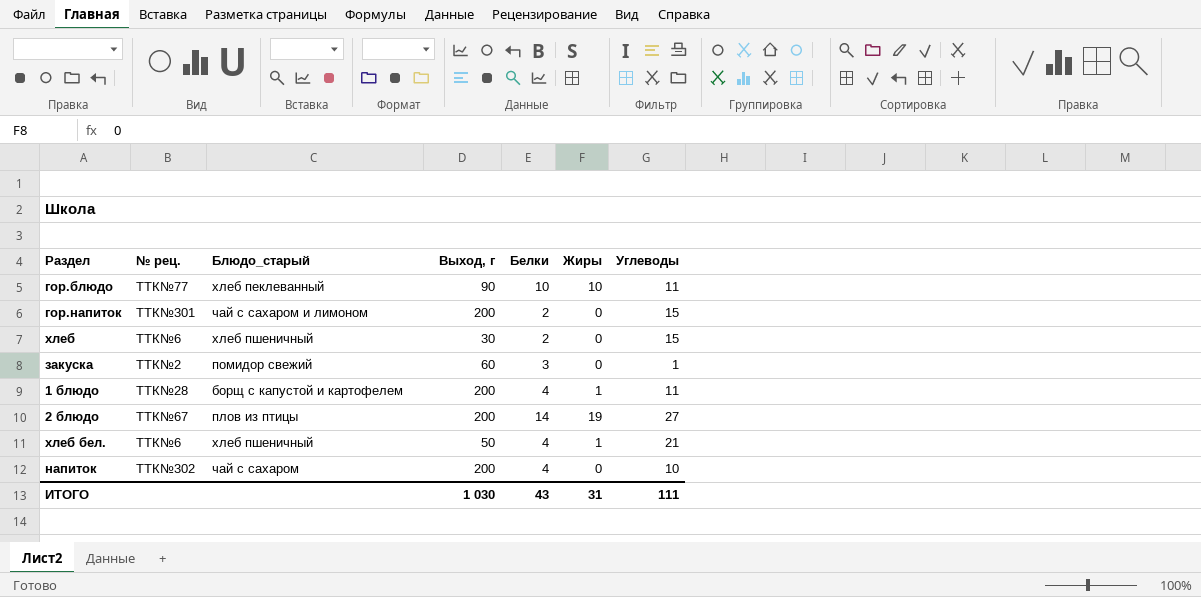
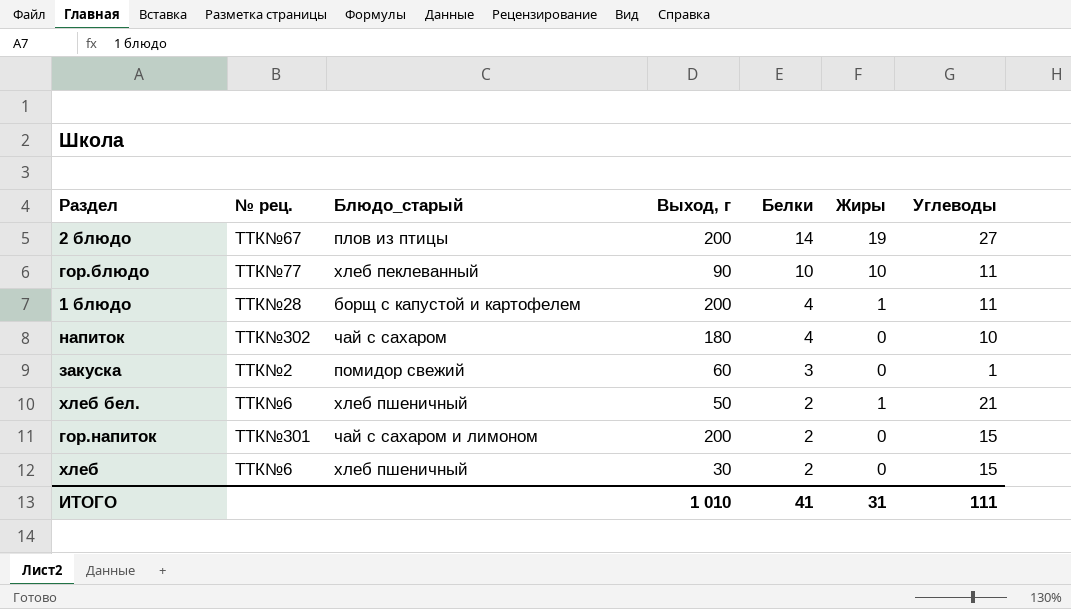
row order: none -> Белки descending
напиток | Выход, г: 200 -> 180
хлеб бел. | Белки: 4 -> 2
ИТОГО | Выход, г: 1 030 -> 1 010
ИТОГО | Белки: 43 -> 41

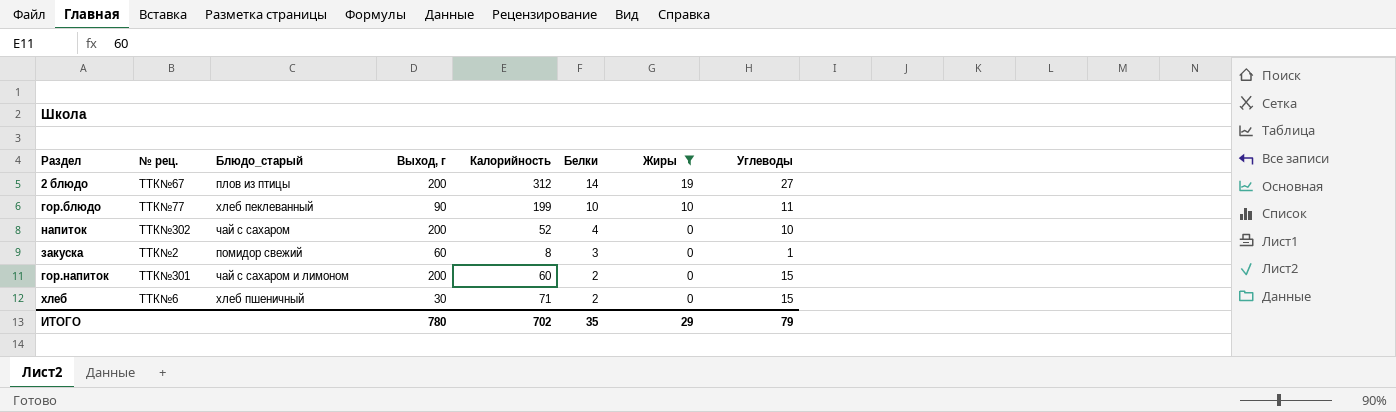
filter: none -> Жиры != 1
column Калорийность | position: none -> 5
напиток | Выход, г: 180 -> 200
ИТОГО | Выход, г: 1 010 -> 780
ИТОГО | Белки: 41 -> 35
ИТОГО | Жиры: 31 -> 29
ИТОГО | Углеводы: 111 -> 79

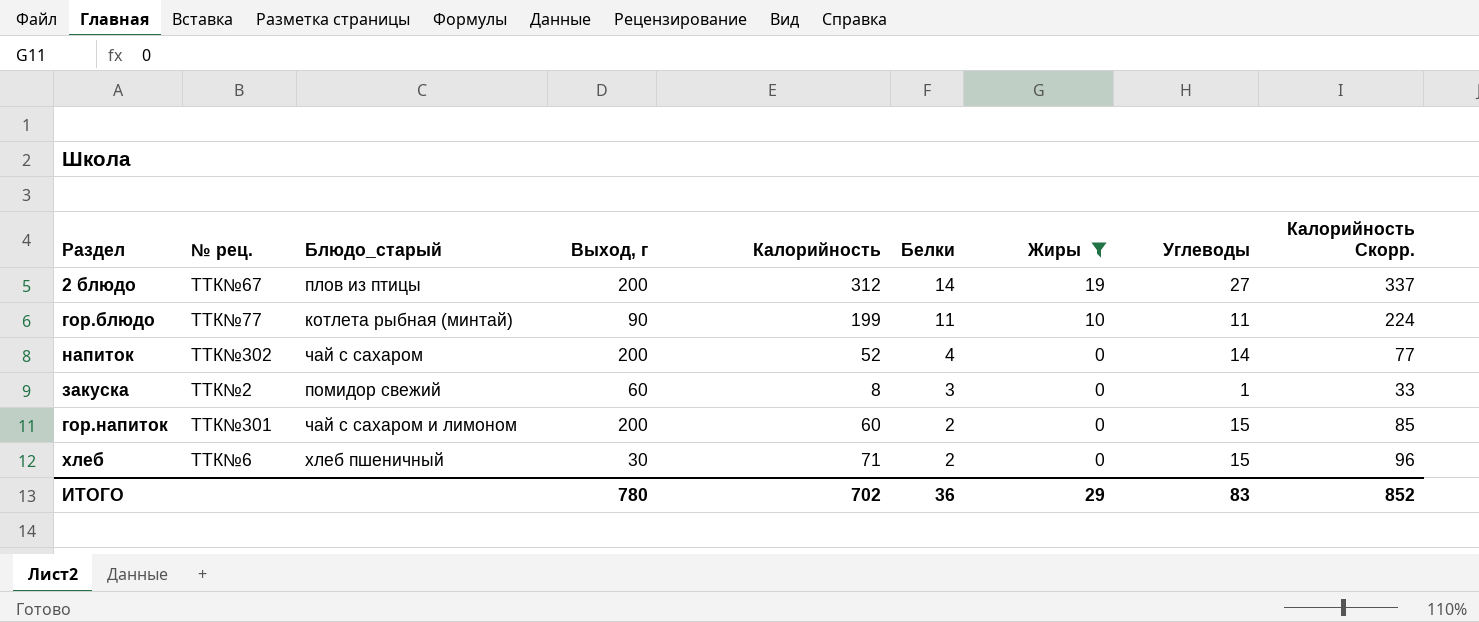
column Калорийность Скорр. | formula: none -> [Калорийность] + 25
гор.блюдо | Блюдо_старый: хлеб пеклеванный -> котлета рыбная (минтай)
гор.блюдо | Белки: 10 -> 11
напиток | Углеводы: 10 -> 14
ИТОГО | Белки: 35 -> 36
ИТОГО | Углеводы: 79 -> 83

